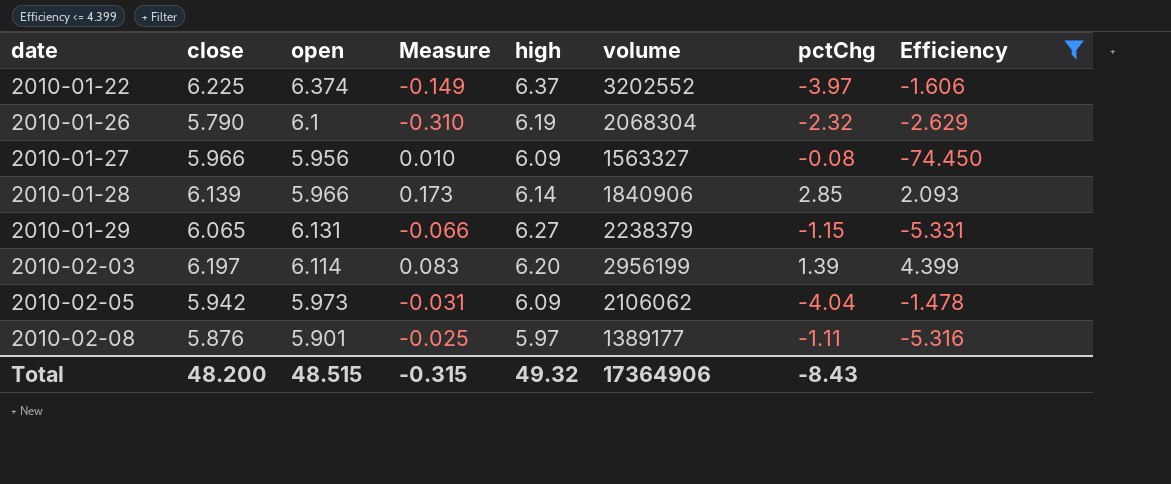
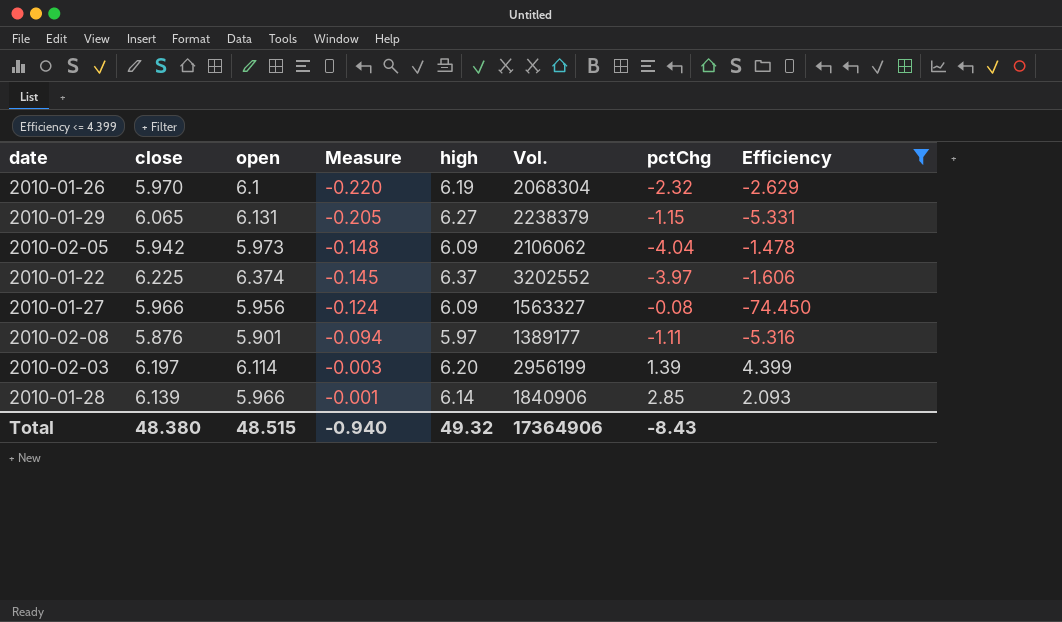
row order: date ascending -> Measure ascending
column Measure | formula: [close] - [open] -> [close] - [high]
column name: volume -> Vol.
2010-01-26 | close: 5.790 -> 5.970
Total | close: 48.200 -> 48.380
Total | Measure: -0.315 -> -0.940

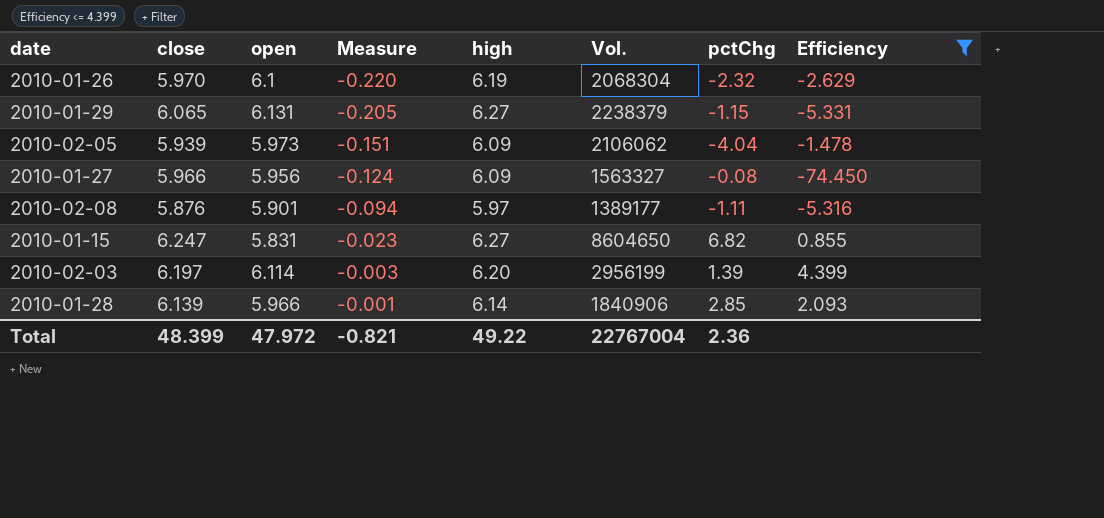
row 2010-01-22: 6.225 | 6.374 | -0.145 | 6.37 | 3202552 | -3.97 | -1.606 -> none
2010-02-05 | close: 5.942 -> 5.939
2010-02-05 | Measure: -0.148 -> -0.151
row 2010-01-15: none -> 6.247 | 5.831 | -0.023 | 6.27 | 8604650 | 6.82 | 0.855
Total | close: 48.380 -> 48.399
Total | open: 48.515 -> 47.972
Total | Measure: -0.940 -> -0.821
Total | high: 49.32 -> 49.22
Total | Vol.: 17364906 -> 22767004
Total | pctChg: -8.43 -> 2.36

